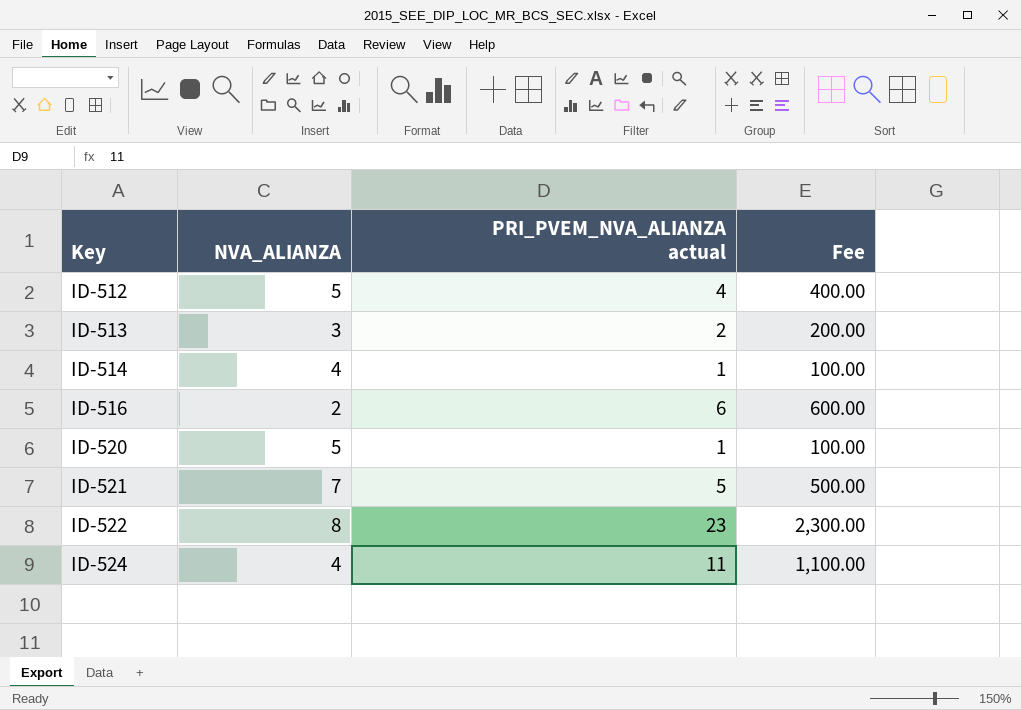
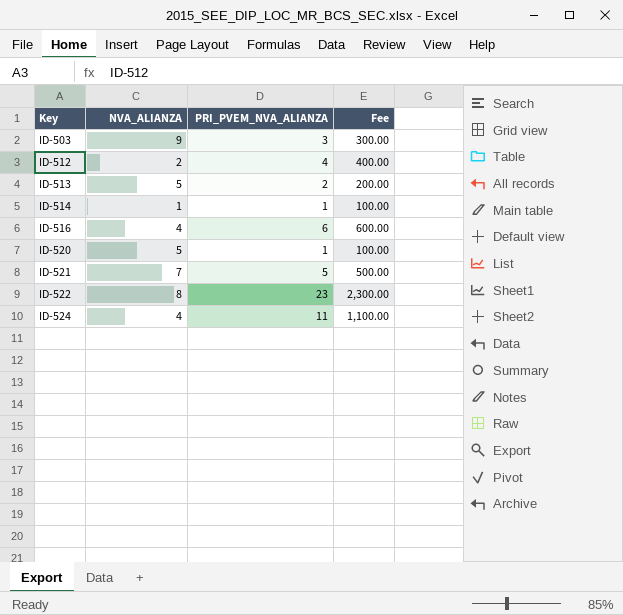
column name: PRI_PVEM_NVA_ALIANZA actual -> PRI_PVEM_NVA_ALIANZA
row ID-503: none -> 9 | 3 | 300.00
ID-512 | NVA_ALIANZA: 5 -> 2
ID-513 | NVA_ALIANZA: 3 -> 5
ID-514 | NVA_ALIANZA: 4 -> 1
ID-516 | NVA_ALIANZA: 2 -> 4

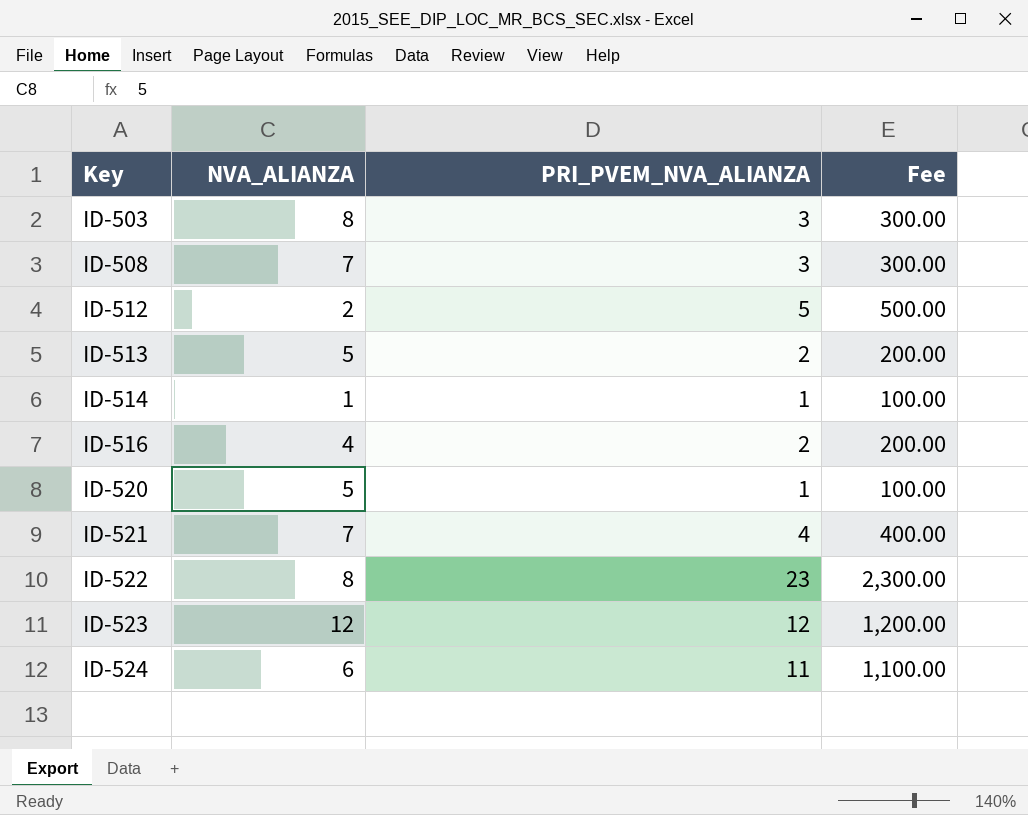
ID-503 | NVA_ALIANZA: 9 -> 8
row ID-508: none -> 7 | 3 | 300.00
ID-512 | PRI_PVEM_NVA_ALIANZA: 4 -> 5
ID-512 | Fee: 400.00 -> 500.00
ID-516 | PRI_PVEM_NVA_ALIANZA: 6 -> 2
ID-516 | Fee: 600.00 -> 200.00
ID-521 | PRI_PVEM_NVA_ALIANZA: 5 -> 4
ID-521 | Fee: 500.00 -> 400.00
row ID-523: none -> 12 | 12 | 1,200.00
ID-524 | NVA_ALIANZA: 4 -> 6

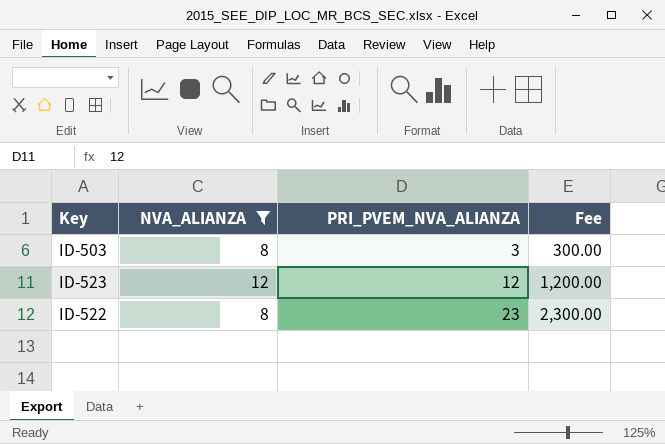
filter: none -> NVA_ALIANZA >= 8
row order: Key ascending -> PRI_PVEM_NVA_ALIANZA ascending

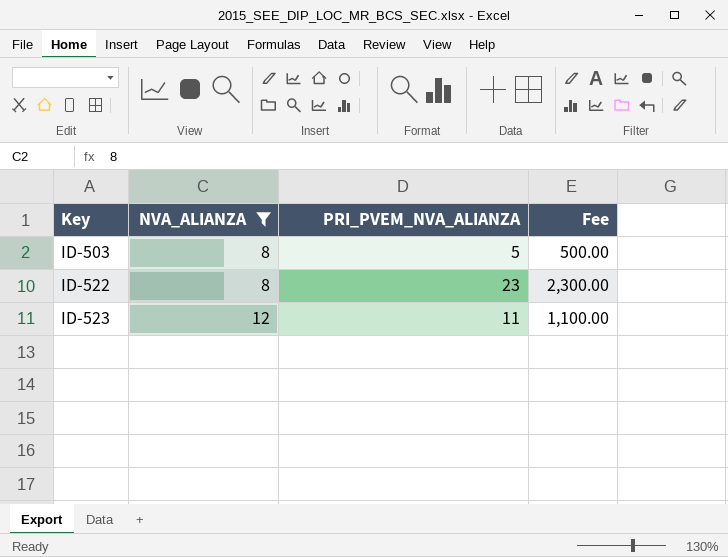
row order: PRI_PVEM_NVA_ALIANZA ascending -> Key ascending
ID-503 | PRI_PVEM_NVA_ALIANZA: 3 -> 5
ID-503 | Fee: 300.00 -> 500.00
ID-523 | PRI_PVEM_NVA_ALIANZA: 12 -> 11
ID-523 | Fee: 1,200.00 -> 1,100.00

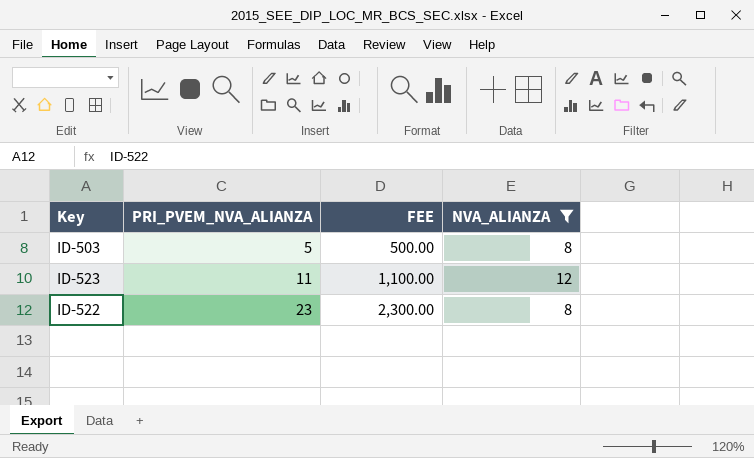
row order: Key ascending -> PRI_PVEM_NVA_ALIANZA ascending
column name: Fee -> FEE
column NVA_ALIANZA | position: 2 -> 4

